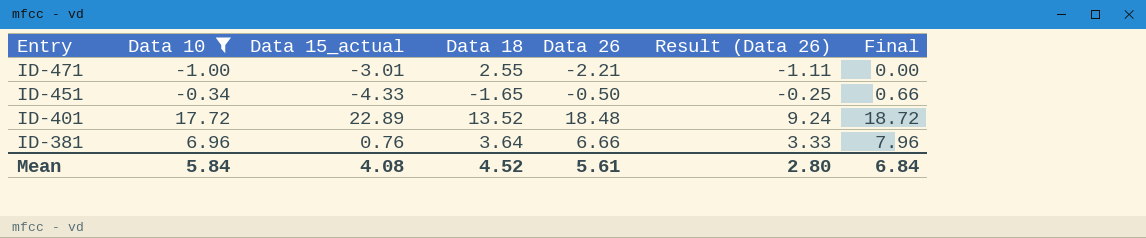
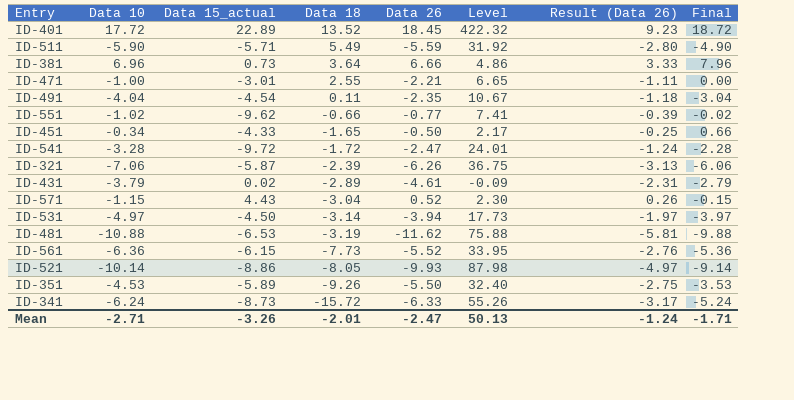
filter: Data 10 >= -1.00 -> none
row order: Entry descending -> Data 18 descending
column Level | formula: none -> [Data 15_actual] * [Data 26]
ID-401 | Data 26: 18.48 -> 18.45
ID-401 | Result (Data 26): 9.24 -> 9.23
ID-381 | Data 15_actual: 0.76 -> 0.73
Mean | Data 10: 5.84 -> -2.71
Mean | Data 15_actual: 4.08 -> -3.26
Mean | Data 18: 4.52 -> -2.01
Mean | Data 26: 5.61 -> -2.47
Mean | Result (Data 26): 2.80 -> -1.24
Mean | Final: 6.84 -> -1.71

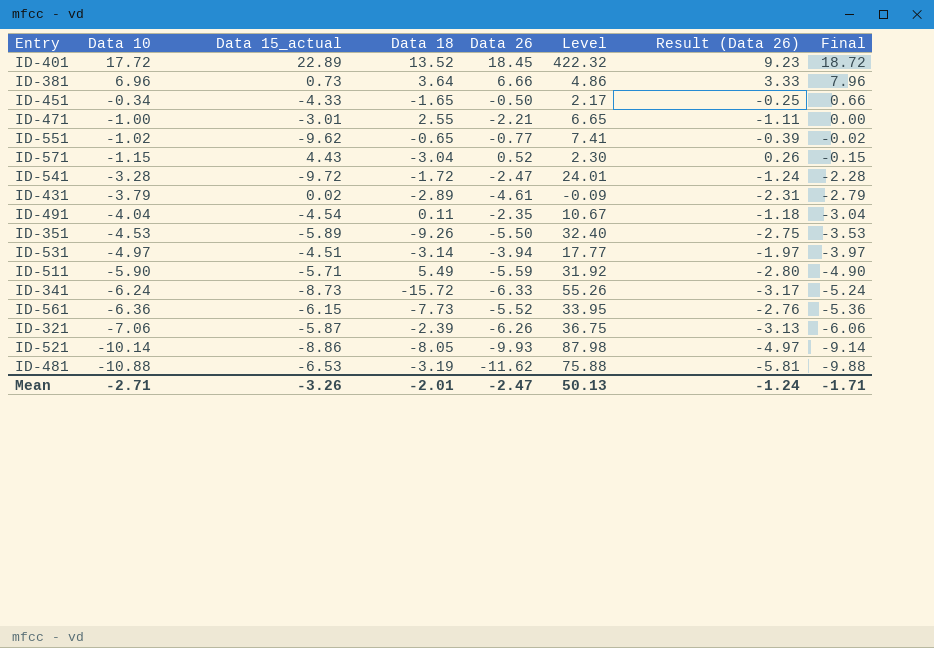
row order: Data 18 descending -> Data 10 descending
ID-551 | Data 18: -0.66 -> -0.65
ID-531 | Data 15_actual: -4.50 -> -4.51
ID-531 | Level: 17.73 -> 17.77

